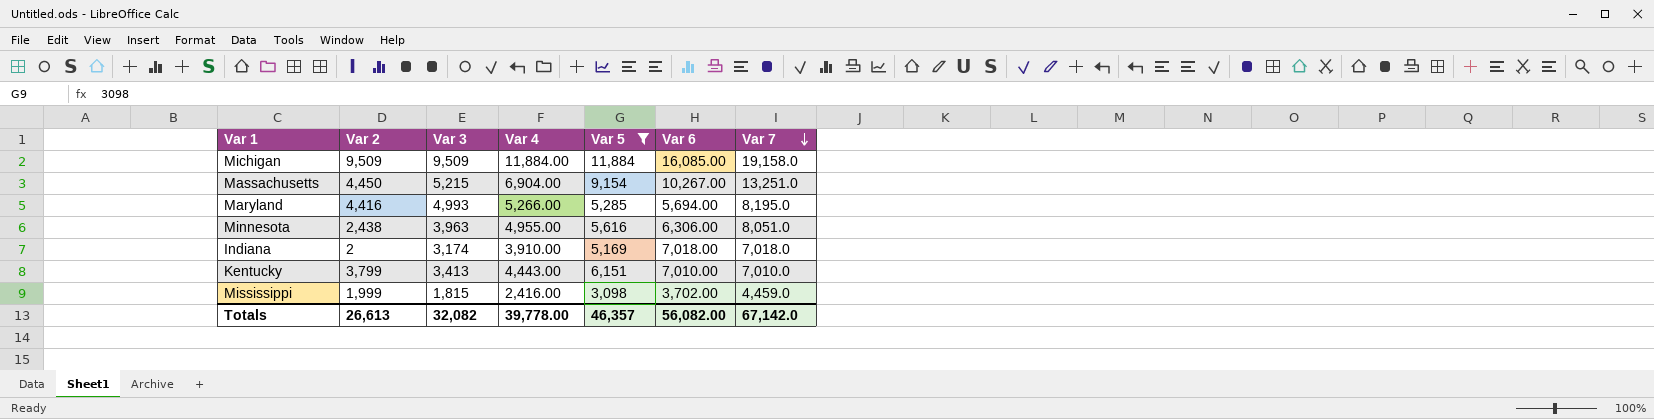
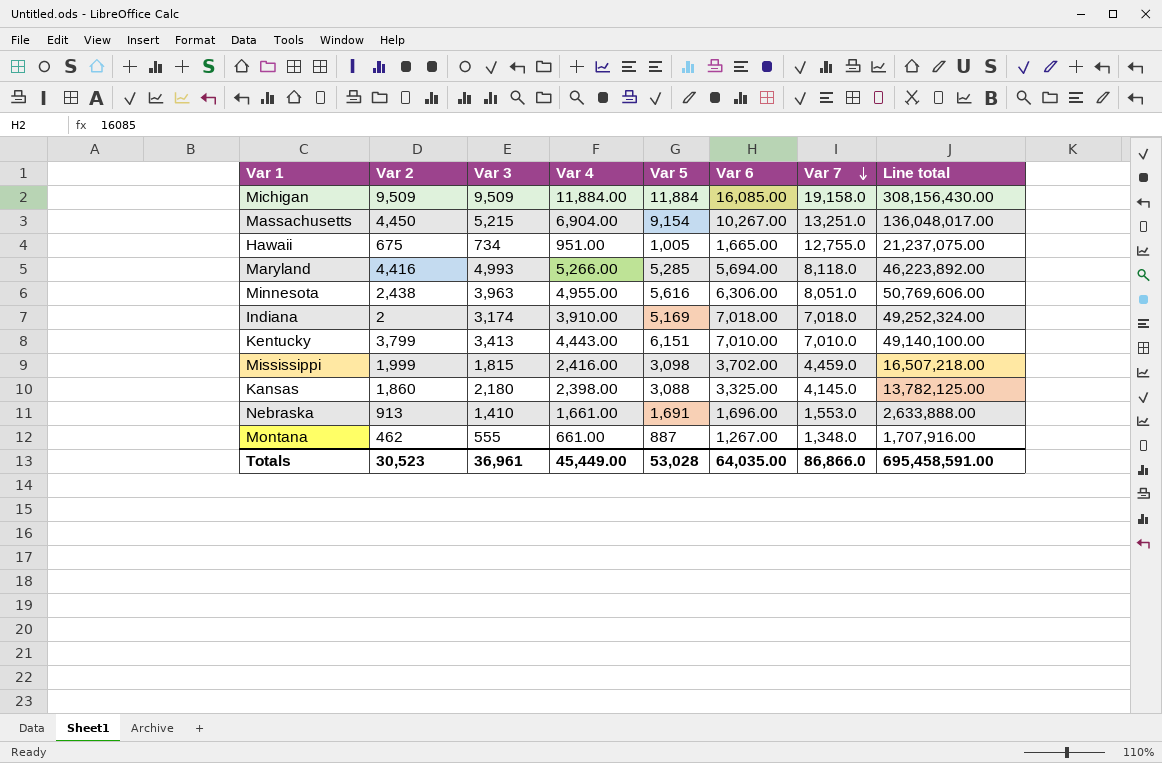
filter: Var 5 >= 3,098 -> none
column Line total | formula: none -> [Var 6] * [Var 7]
Maryland | Var 7: 8,195.0 -> 8,118.0
Totals | Var 2: 26,613 -> 30,523
Totals | Var 3: 32,082 -> 36,961
Totals | Var 4: 39,778.00 -> 45,449.00
Totals | Var 5: 46,357 -> 53,028
Totals | Var 6: 56,082.00 -> 64,035.00
Totals | Var 7: 67,142.0 -> 86,866.0

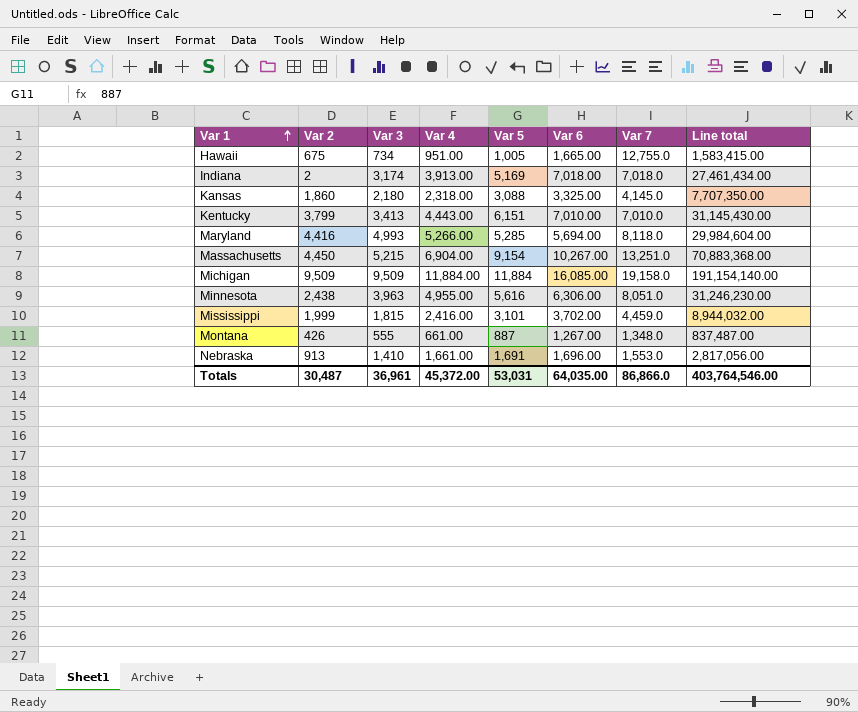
row order: Var 7 descending -> Var 1 ascending
column Line total | formula: [Var 6] * [Var 7] -> [Var 4] * [Var 6]
Indiana | Var 4: 3,910.00 -> 3,913.00
Kansas | Var 4: 2,398.00 -> 2,318.00
Mississippi | Var 5: 3,098 -> 3,101
Montana | Var 2: 462 -> 426
Totals | Var 2: 30,523 -> 30,487
Totals | Var 4: 45,449.00 -> 45,372.00
Totals | Var 5: 53,028 -> 53,031
Totals | Line total: 695,458,591.00 -> 403,764,546.00

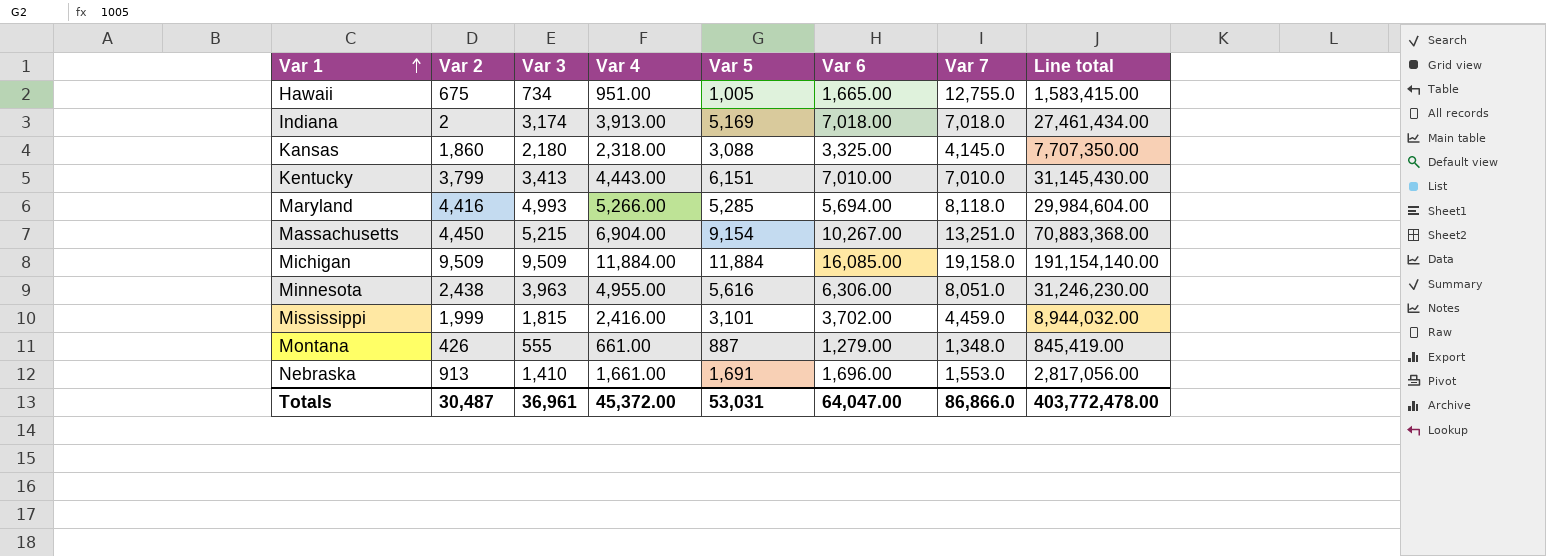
Montana | Var 6: 1,267.00 -> 1,279.00
Montana | Line total: 837,487.00 -> 845,419.00
Totals | Var 6: 64,035.00 -> 64,047.00
Totals | Line total: 403,764,546.00 -> 403,772,478.00

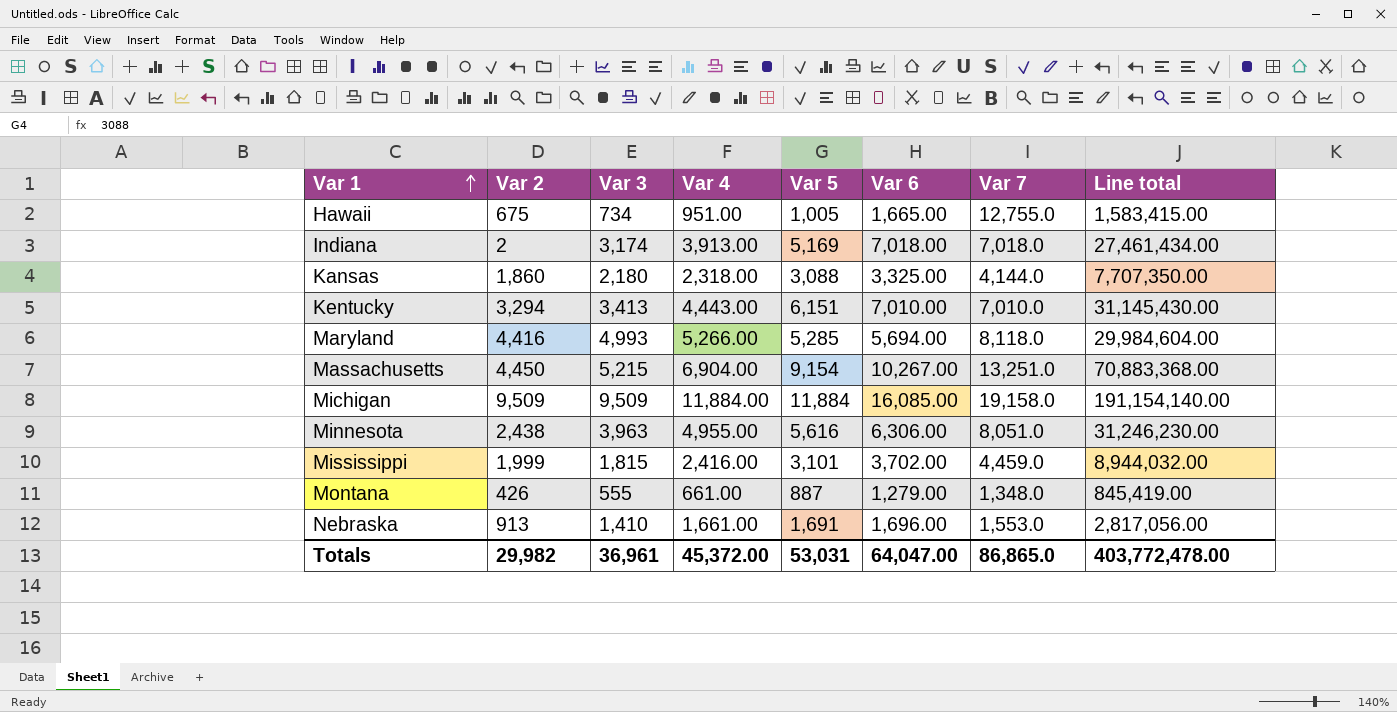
Kansas | Var 7: 4,145.0 -> 4,144.0
Kentucky | Var 2: 3,799 -> 3,294
Totals | Var 2: 30,487 -> 29,982
Totals | Var 7: 86,866.0 -> 86,865.0

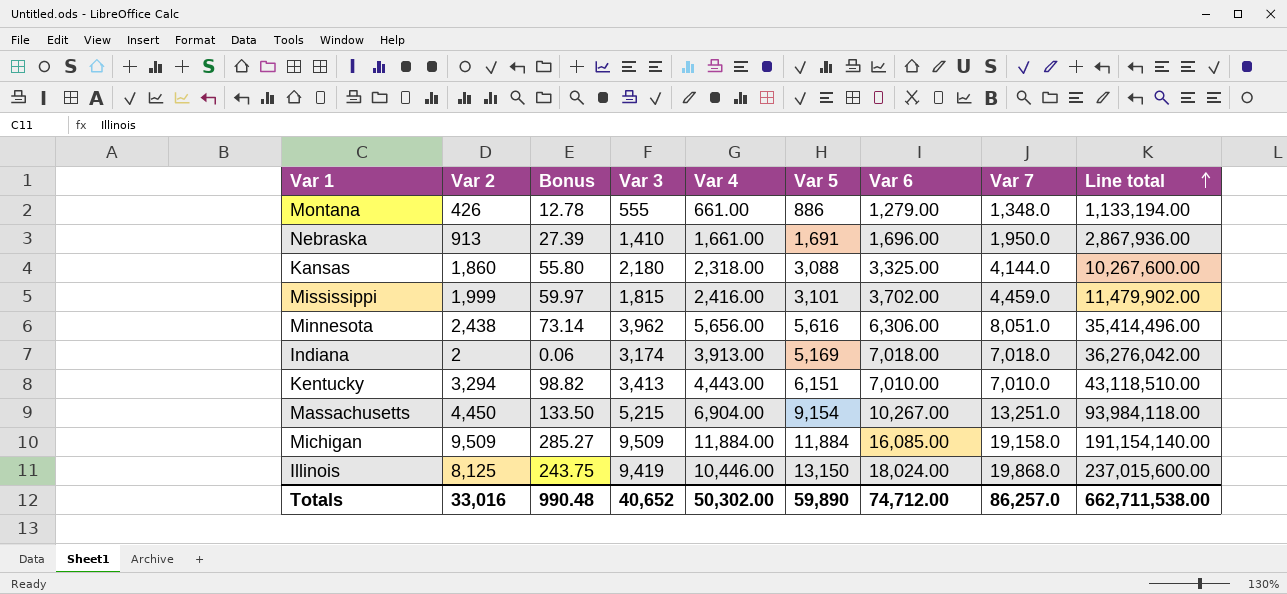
row order: Var 1 ascending -> Line total ascending
column Bonus | formula: none -> [Var 2] * 0.03
column Line total | formula: [Var 4] * [Var 6] -> [Var 5] * [Var 6]
row Hawaii: 675 | 734 | 951.00 | 1,005 | 1,665.00 | 12,755.0 | 1,583,415.00 -> none
row Maryland: 4,416 | 4,993 | 5,266.00 | 5,285 | 5,694.00 | 8,118.0 | 29,984,604.00 -> none
Montana | Var 5: 887 -> 886
Nebraska | Var 7: 1,553.0 -> 1,950.0
Minnesota | Var 3: 3,963 -> 3,962
Minnesota | Var 4: 4,955.00 -> 5,656.00
row Illinois: none -> 8,125 | 243.75 | 9,419 | 10,446.00 | 13,150 | 18,024.00 | 19,868.0 | 237,015,600.00
Totals | Var 2: 29,982 -> 33,016
Totals | Var 3: 36,961 -> 40,652
Totals | Var 4: 45,372.00 -> 50,302.00
Totals | Var 5: 53,031 -> 59,890
Totals | Var 6: 64,047.00 -> 74,712.00
Totals | Var 7: 86,865.0 -> 86,257.0
Totals | Line total: 403,772,478.00 -> 662,711,538.00

